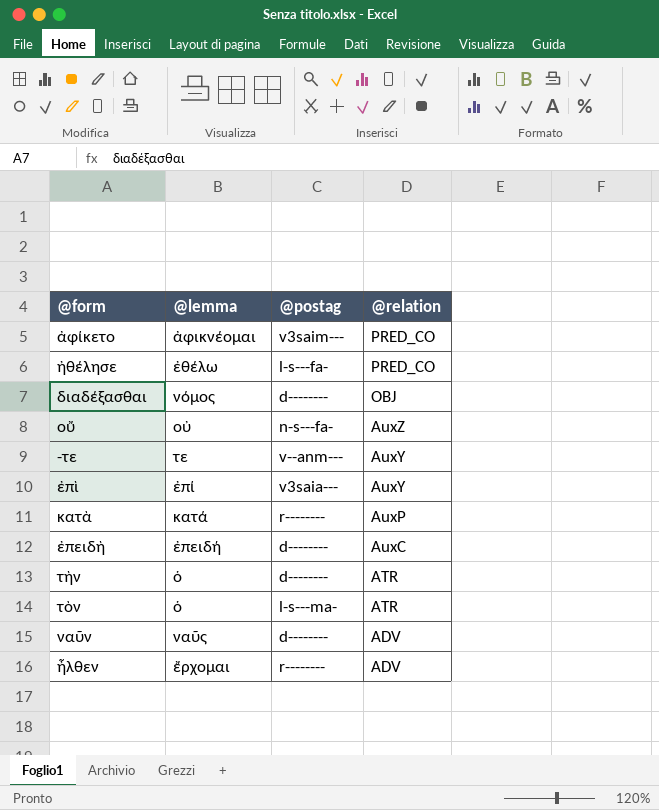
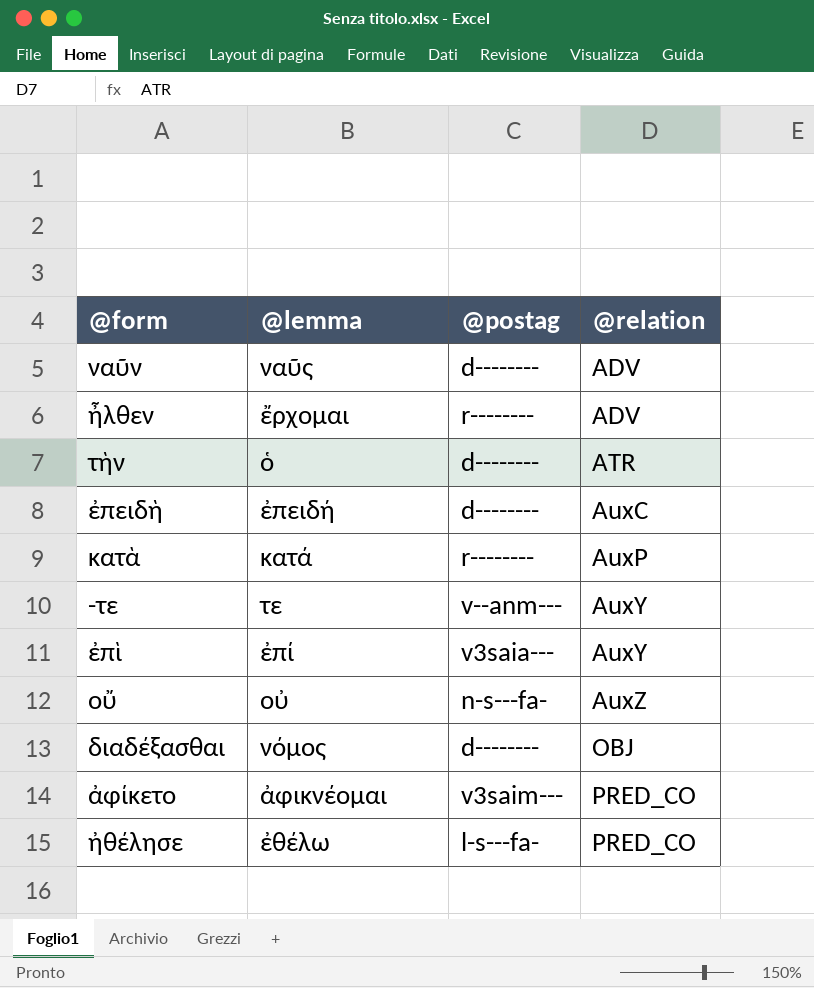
row order: @relation descending -> @relation ascending
row τὸν: ὁ | l-s---ma- | ATR -> none

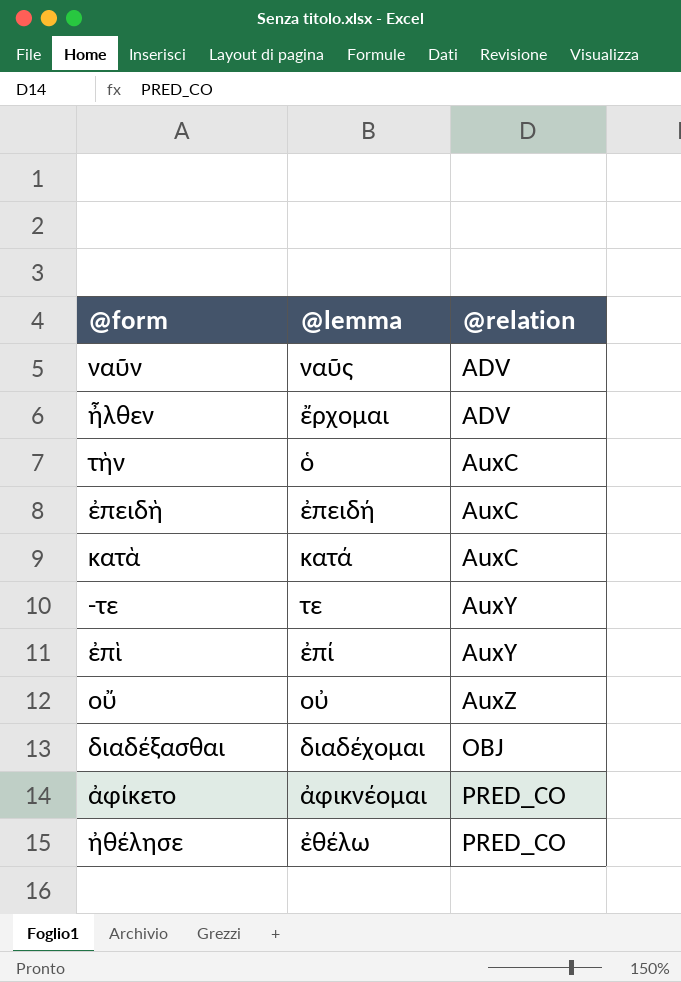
column @postag | position: 3 -> none
τὴν | @relation: ATR -> AuxC
κατὰ | @relation: AuxP -> AuxC
διαδέξασθαι | @lemma: νόμος -> διαδέχομαι

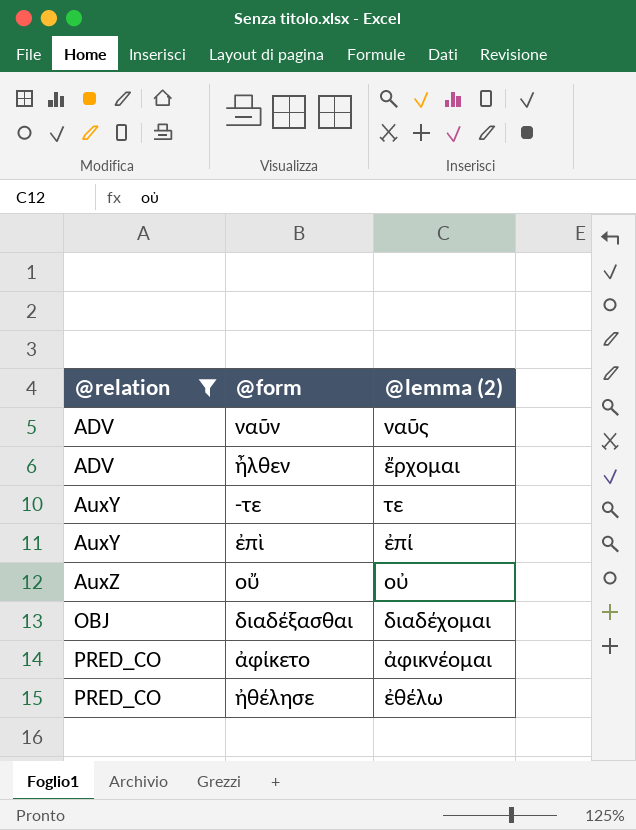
filter: none -> @relation != AuxC
column @relation | position: 3 -> 1
column name: @lemma -> @lemma (2)

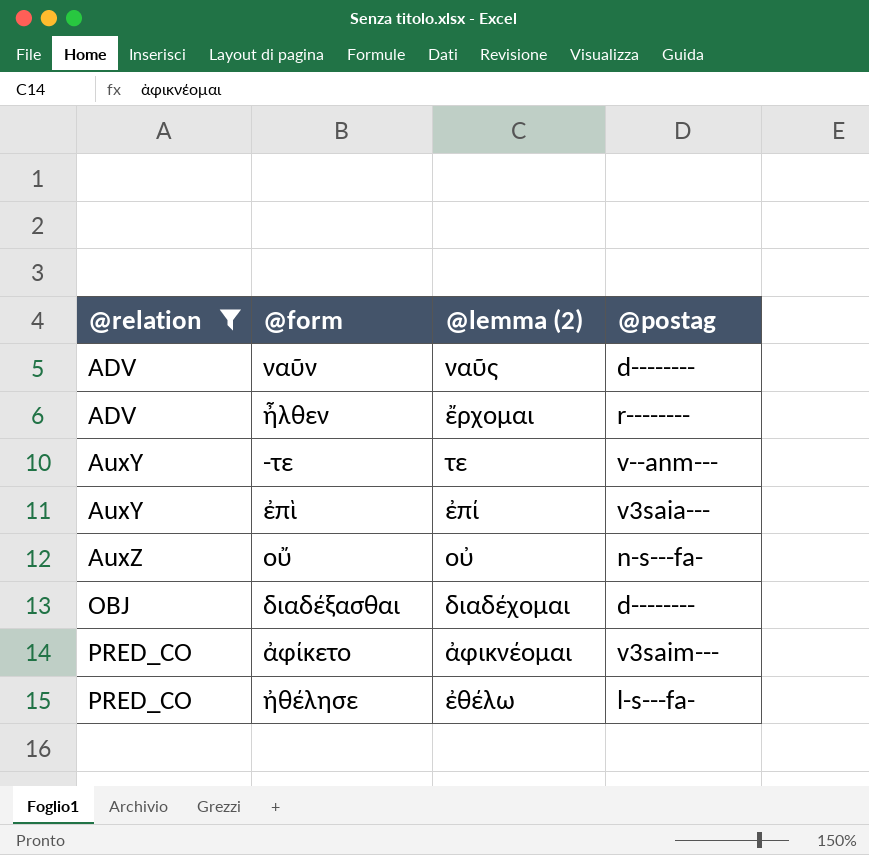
column @postag | position: none -> 4

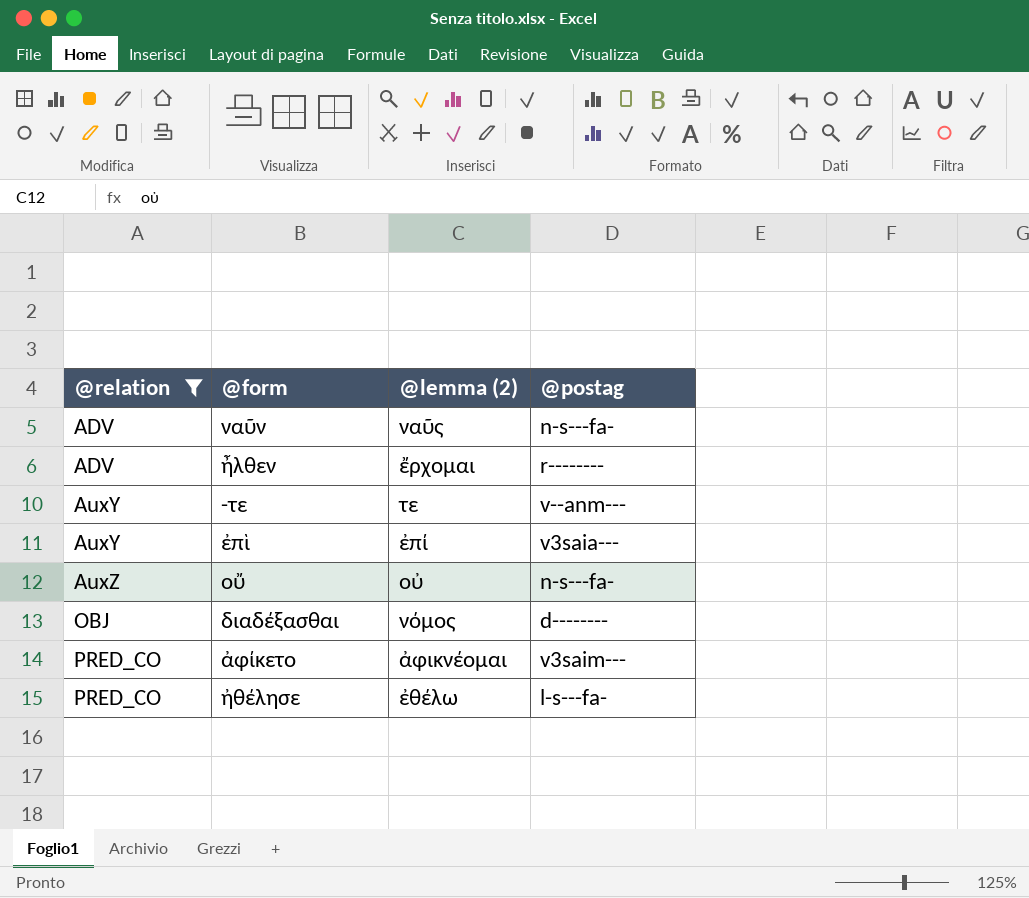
ναῦν | @postag: d-------- -> n-s---fa-
διαδέξασθαι | @lemma (2): διαδέχομαι -> νόμος

